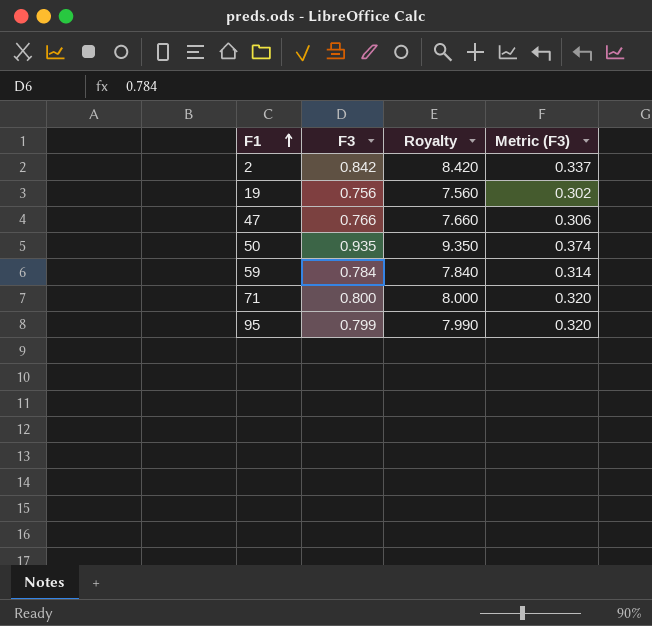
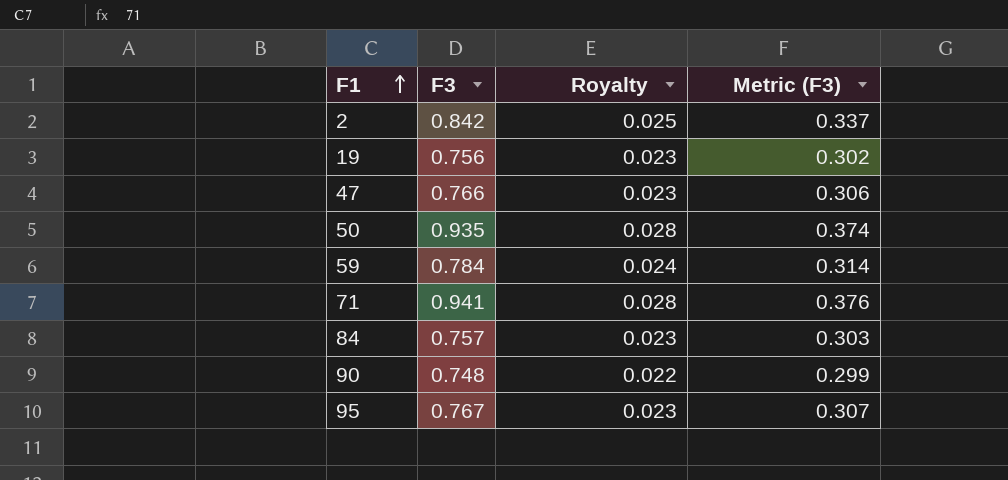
column Royalty | formula: [F3] * 10 -> [F3] * 0.03
71 | F3: 0.800 -> 0.941
71 | Metric (F3): 0.320 -> 0.376
row 84: none -> 0.757 | 0.023 | 0.303
row 90: none -> 0.748 | 0.022 | 0.299
95 | F3: 0.799 -> 0.767
95 | Metric (F3): 0.320 -> 0.307

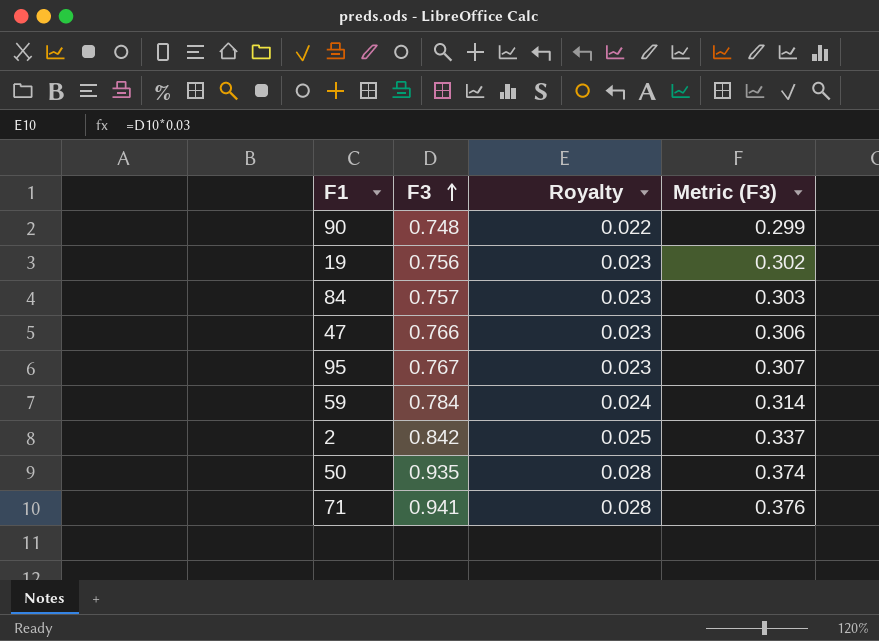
row order: F1 ascending -> F3 ascending

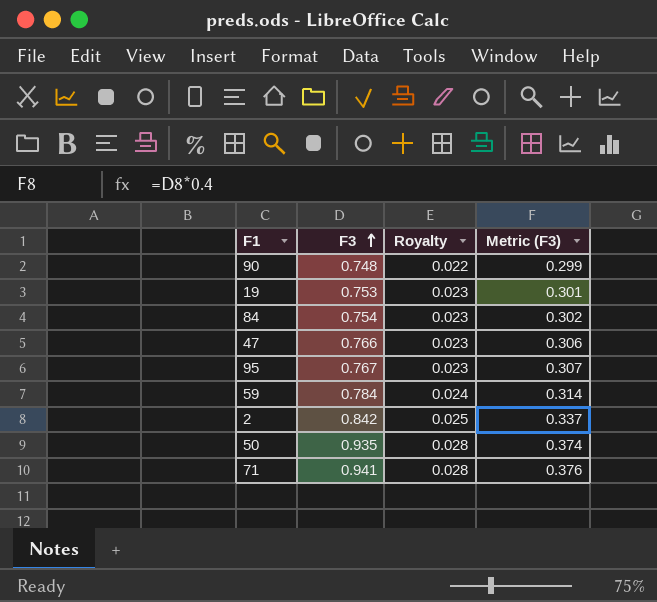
19 | F3: 0.756 -> 0.753
19 | Metric (F3): 0.302 -> 0.301
84 | F3: 0.757 -> 0.754
84 | Metric (F3): 0.303 -> 0.302

